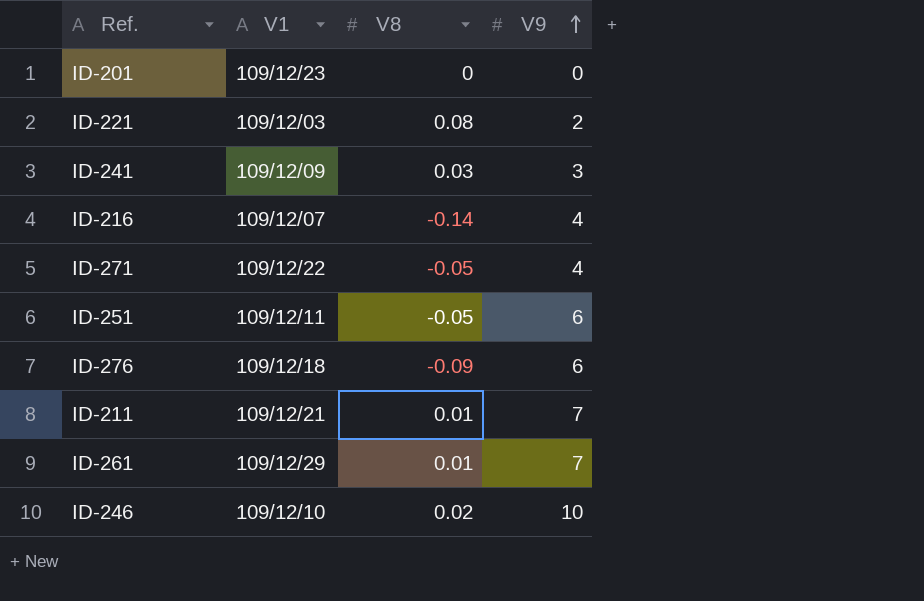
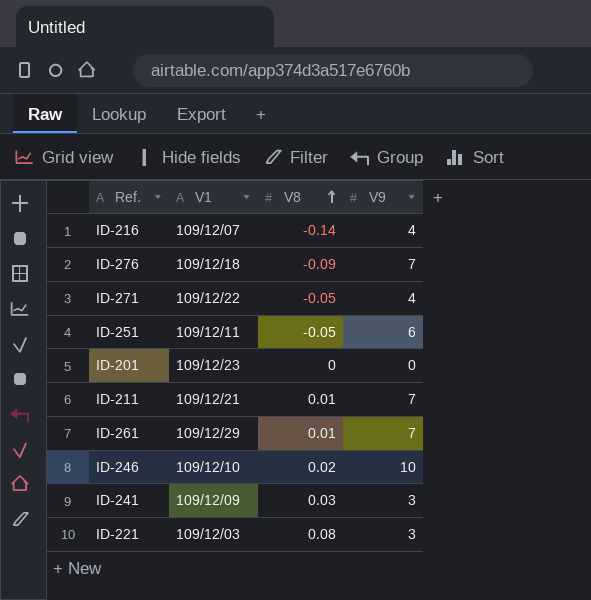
row order: V9 ascending -> V8 ascending
ID-276 | V9: 6 -> 7
ID-221 | V9: 2 -> 3

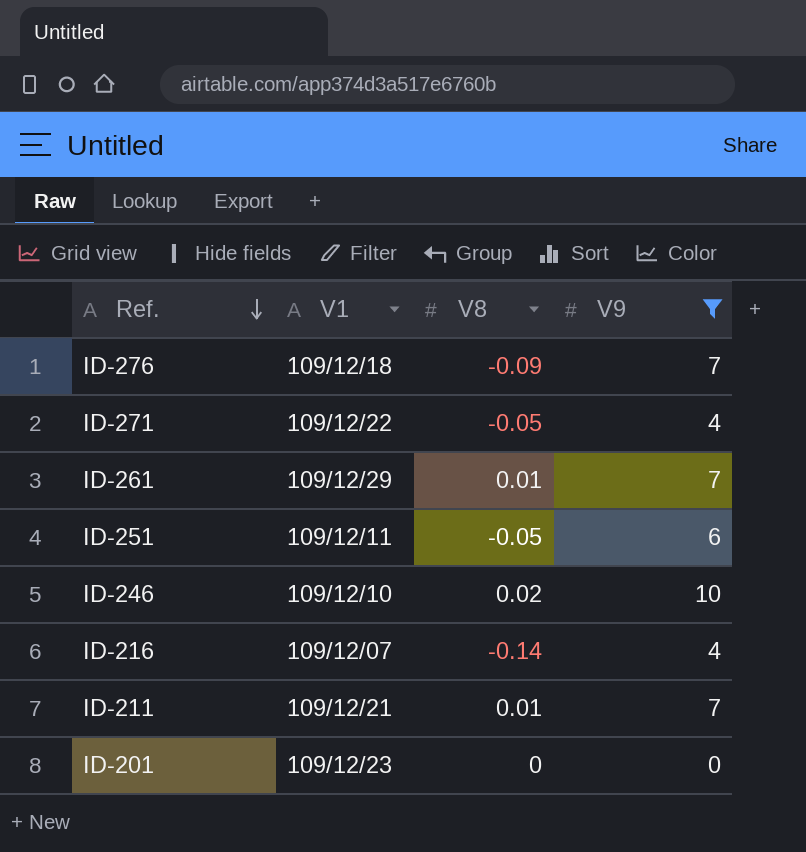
filter: none -> V9 != 3
row order: V8 ascending -> Ref. descending

